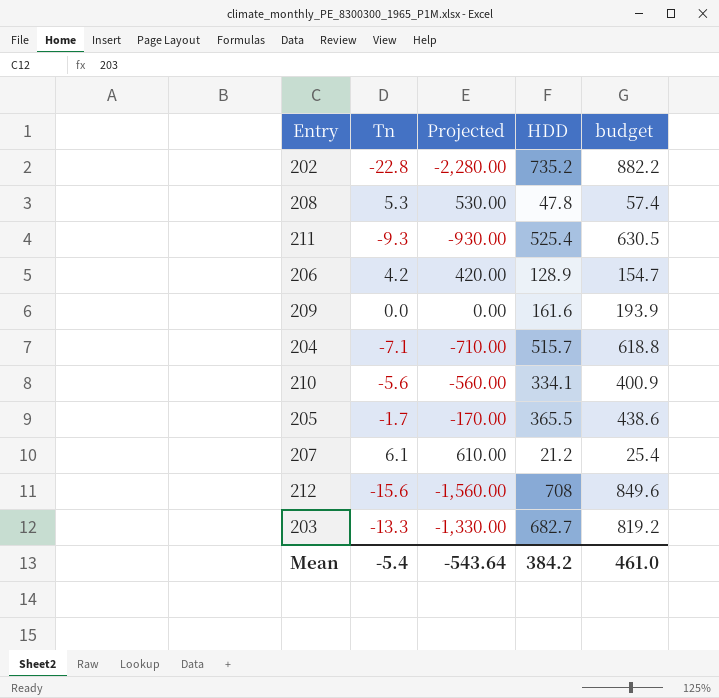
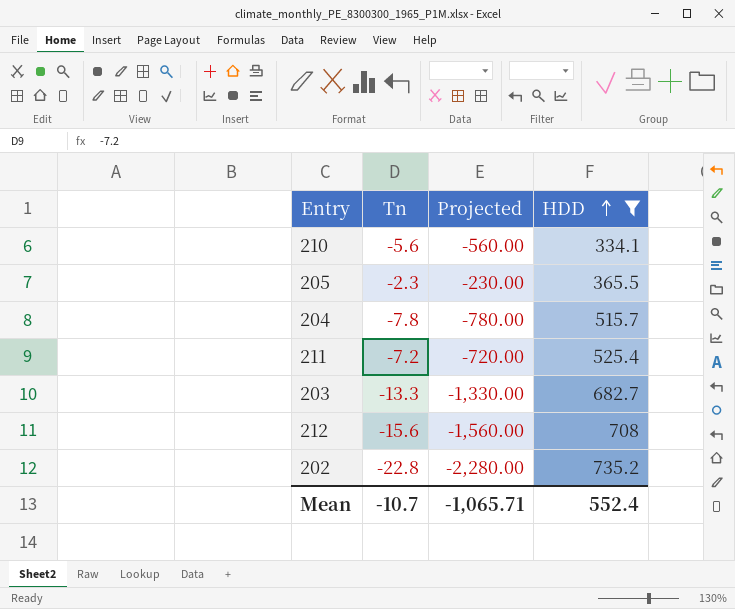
filter: none -> HDD >= 334.1
row order: none -> HDD ascending
column budget | formula: [HDD] * 1.2 -> none
205 | Tn: -1.7 -> -2.3
205 | Projected: -170.00 -> -230.00
204 | Tn: -7.1 -> -7.8
204 | Projected: -710.00 -> -780.00
211 | Tn: -9.3 -> -7.2
211 | Projected: -930.00 -> -720.00
Mean | Tn: -5.4 -> -10.7
Mean | Projected: -543.64 -> -1,065.71
Mean | HDD: 384.2 -> 552.4

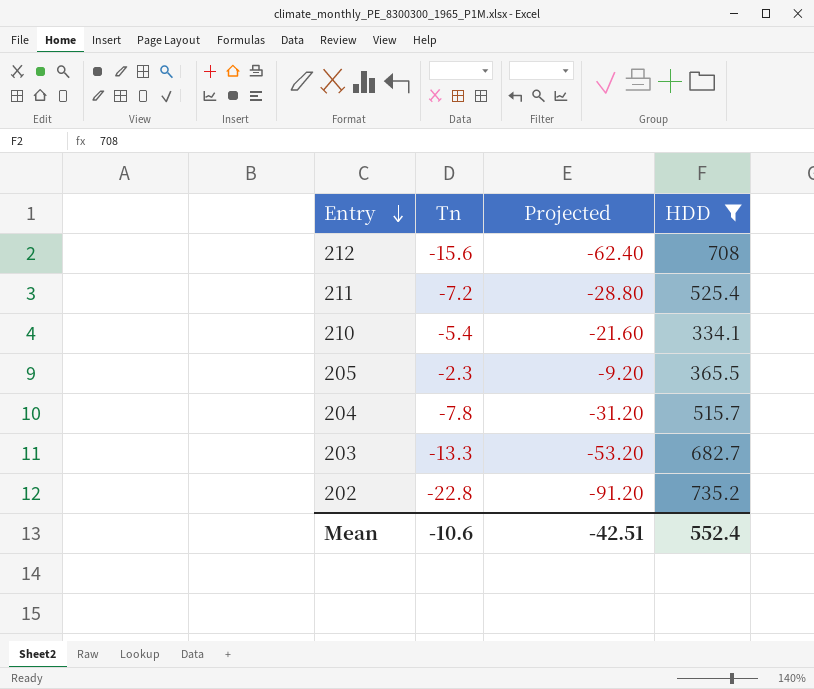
row order: HDD ascending -> Entry descending
column Projected | formula: [Tn] * 100 -> [Tn] * 4
210 | Tn: -5.6 -> -5.4
Mean | Tn: -10.7 -> -10.6
Mean | Projected: -1,065.71 -> -42.51

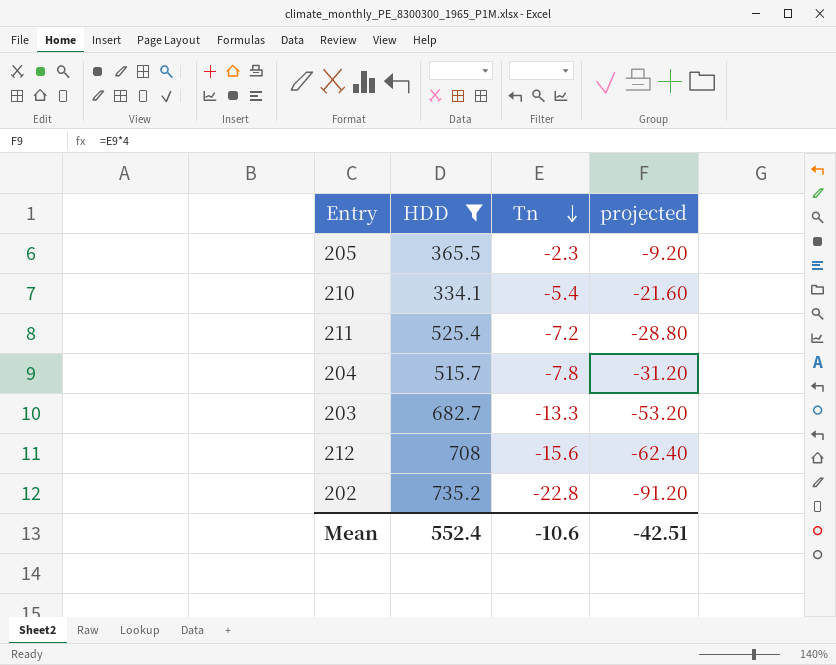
row order: Entry descending -> Tn descending
column HDD | position: 4 -> 2
column name: Projected -> projected

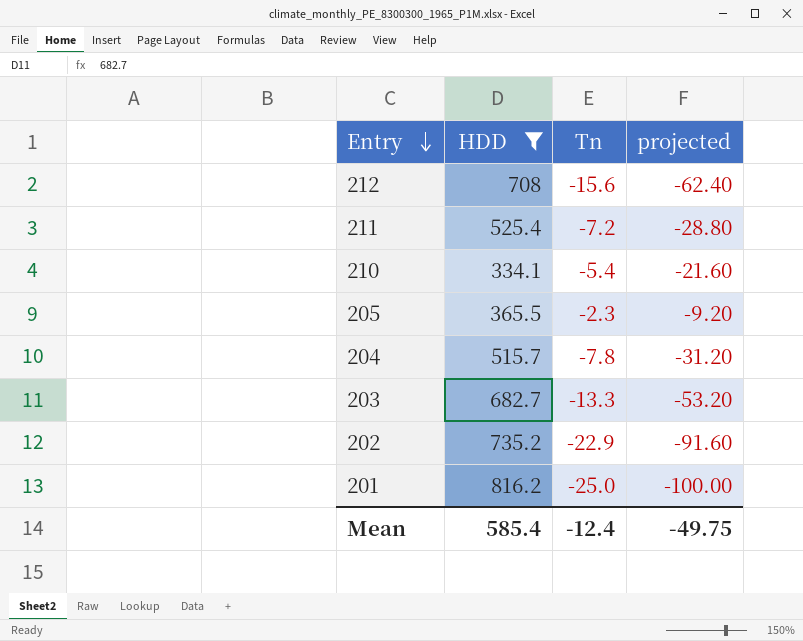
row order: Tn descending -> Entry descending
202 | Tn: -22.8 -> -22.9
202 | projected: -91.20 -> -91.60
row 201: none -> 816.2 | -25.0 | -100.00
Mean | HDD: 552.4 -> 585.4
Mean | Tn: -10.6 -> -12.4
Mean | projected: -42.51 -> -49.75

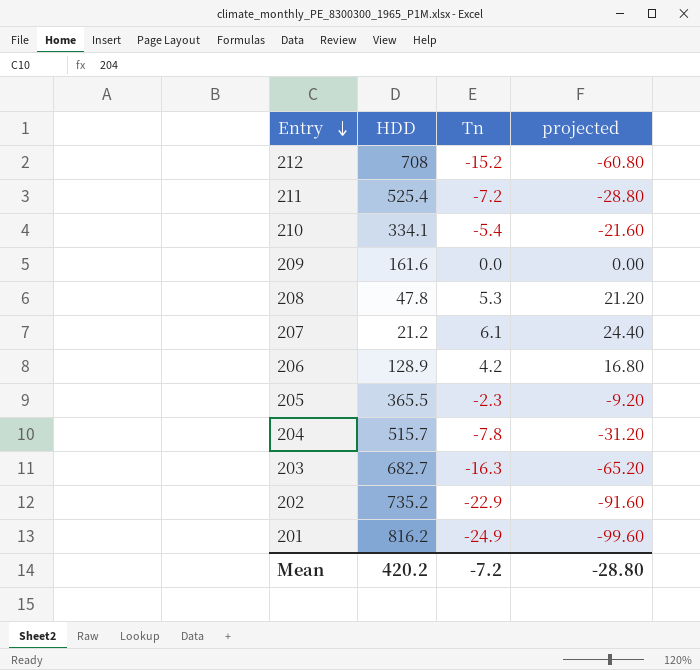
filter: HDD >= 334.1 -> none
212 | Tn: -15.6 -> -15.2
212 | projected: -62.40 -> -60.80
203 | Tn: -13.3 -> -16.3
203 | projected: -53.20 -> -65.20
201 | Tn: -25.0 -> -24.9
201 | projected: -100.00 -> -99.60
Mean | HDD: 585.4 -> 420.2
Mean | Tn: -12.4 -> -7.2
Mean | projected: -49.75 -> -28.80

